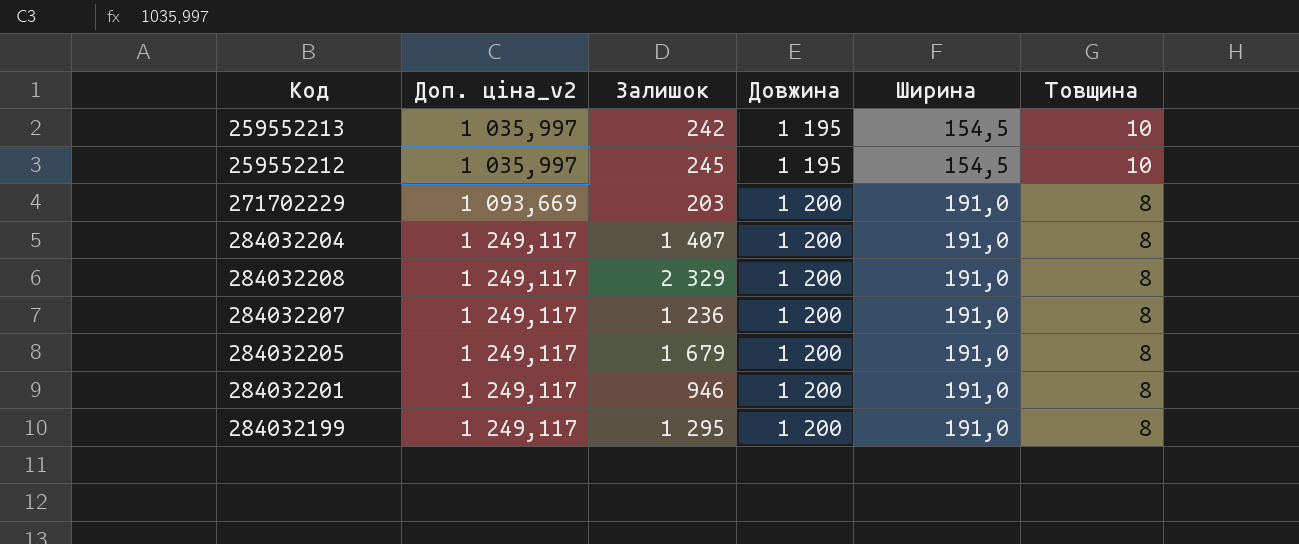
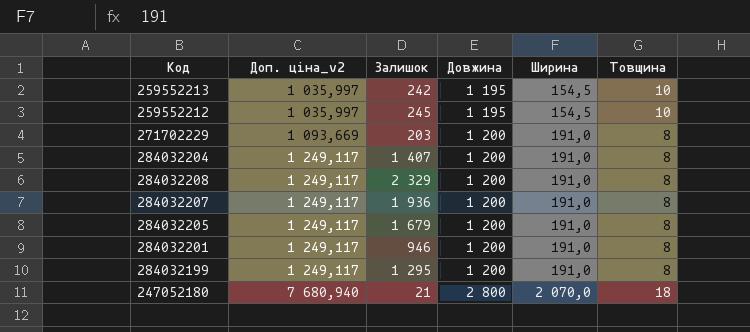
284032207 | Залишок: 1 236 -> 1 936
row 247052180: none -> 7 680,940 | 21 | 2 800 | 2 070,0 | 18

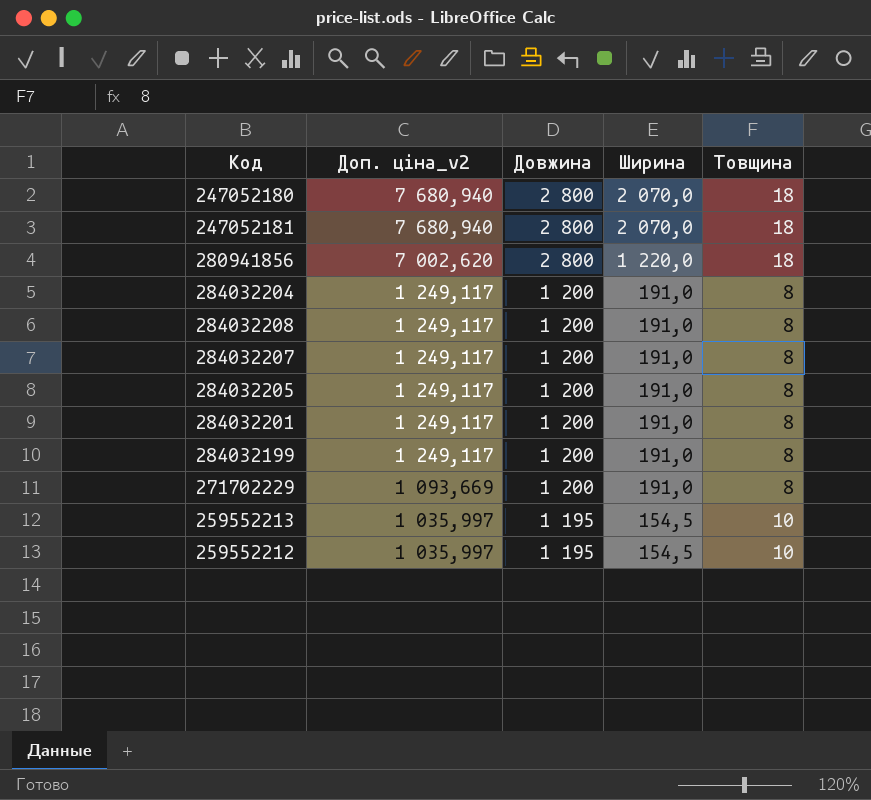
row order: Доп. ціна_v2 ascending -> Доп. ціна_v2 descending
column Залишок | position: 3 -> none
row 247052181: none -> 7 680,940 | 2 800 | 2 070,0 | 18
row 280941856: none -> 7 002,620 | 2 800 | 1 220,0 | 18

